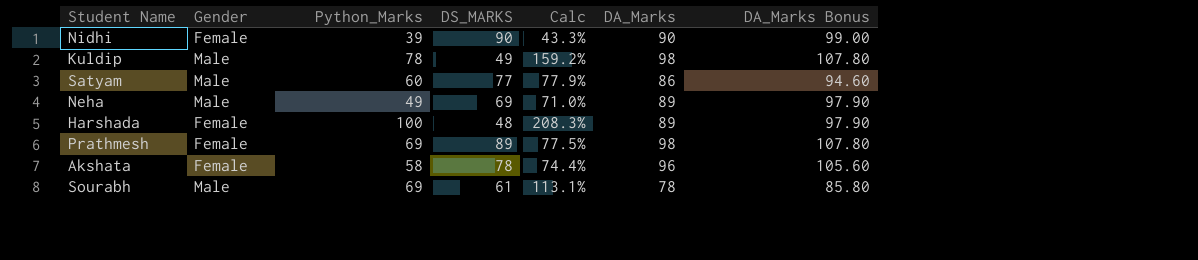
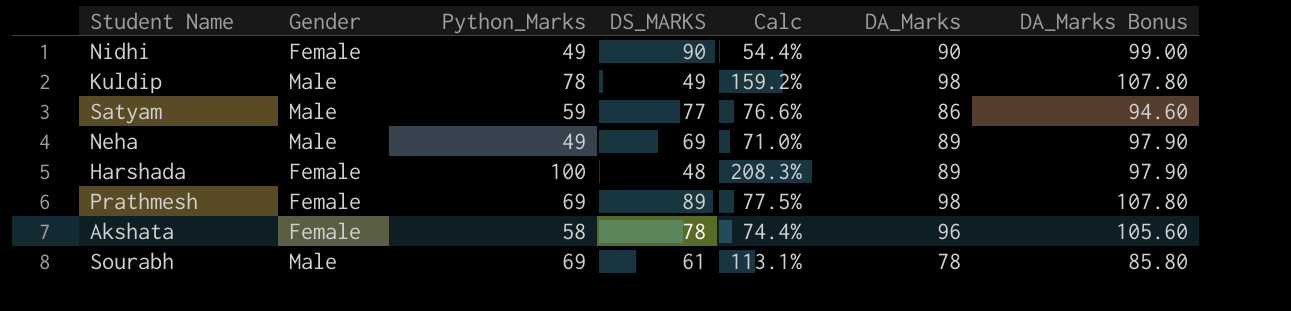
Nidhi | Python_Marks: 39 -> 49
Nidhi | Calc: 43.3% -> 54.4%
Satyam | Python_Marks: 60 -> 59
Satyam | Calc: 77.9% -> 76.6%

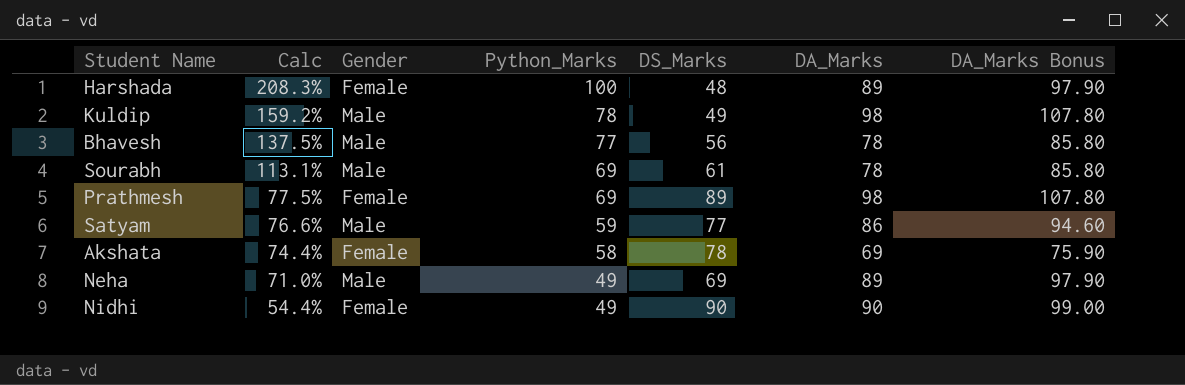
row order: none -> Calc descending
column Calc | position: 5 -> 2
column name: DS_MARKS -> DS_Marks
row Bhavesh: none -> 137.5% | Male | 77 | 56 | 78 | 85.80
Akshata | DA_Marks: 96 -> 69
Akshata | DA_Marks Bonus: 105.60 -> 75.90

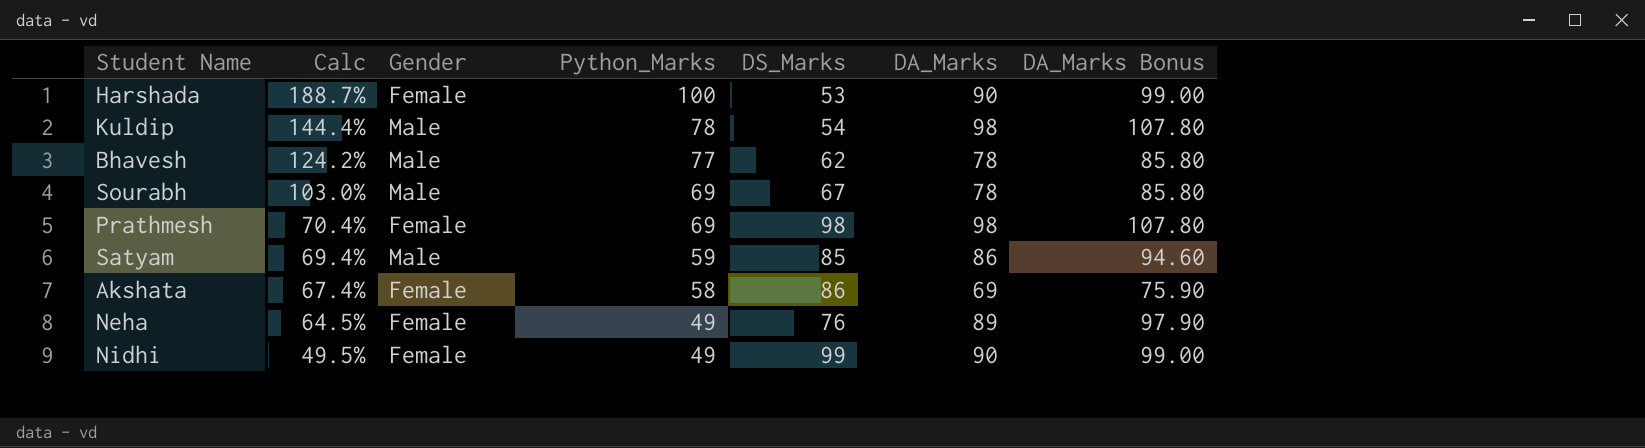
Harshada | Calc: 208.3% -> 188.7%
Harshada | DS_Marks: 48 -> 53
Harshada | DA_Marks: 89 -> 90
Harshada | DA_Marks Bonus: 97.90 -> 99.00
Kuldip | Calc: 159.2% -> 144.4%
Kuldip | DS_Marks: 49 -> 54
Bhavesh | Calc: 137.5% -> 124.2%
Bhavesh | DS_Marks: 56 -> 62
Sourabh | Calc: 113.1% -> 103.0%
Sourabh | DS_Marks: 61 -> 67
Prathmesh | Calc: 77.5% -> 70.4%
Prathmesh | DS_Marks: 89 -> 98
Satyam | Calc: 76.6% -> 69.4%
Satyam | DS_Marks: 77 -> 85
Akshata | Calc: 74.4% -> 67.4%
Akshata | DS_Marks: 78 -> 86
Neha | Calc: 71.0% -> 64.5%
Neha | Gender: Male -> Female
Neha | DS_Marks: 69 -> 76
Nidhi | Calc: 54.4% -> 49.5%
Nidhi | DS_Marks: 90 -> 99

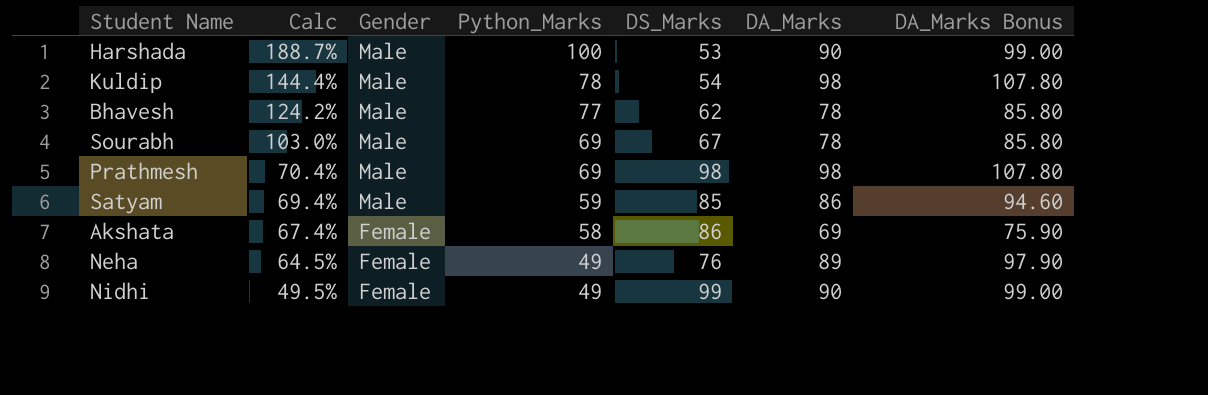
Harshada | Gender: Female -> Male
Prathmesh | Gender: Female -> Male

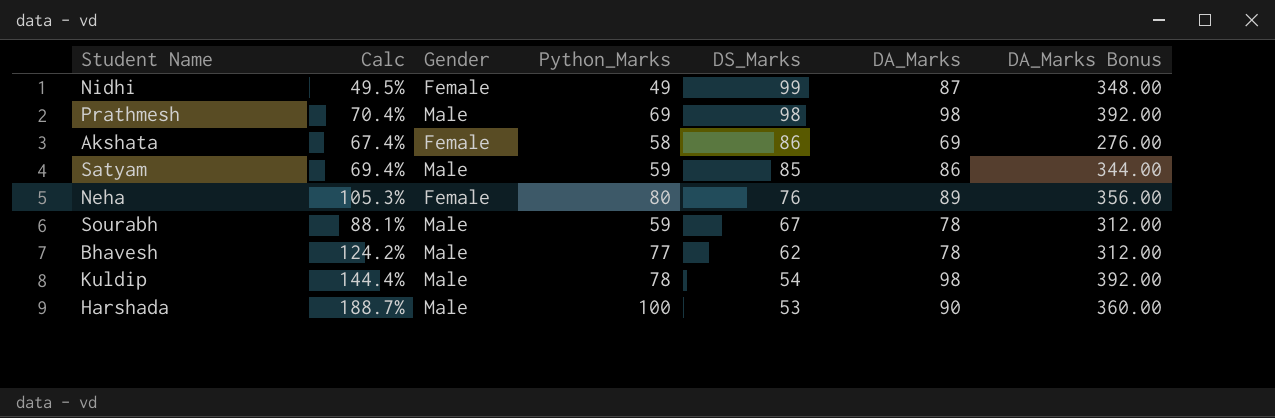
row order: Calc descending -> DS_Marks descending
column DA_Marks Bonus | formula: [DA_Marks] * 1.1 -> [DA_Marks] * 4
Nidhi | DA_Marks: 90 -> 87
Neha | Calc: 64.5% -> 105.3%
Neha | Python_Marks: 49 -> 80
Sourabh | Calc: 103.0% -> 88.1%
Sourabh | Python_Marks: 69 -> 59

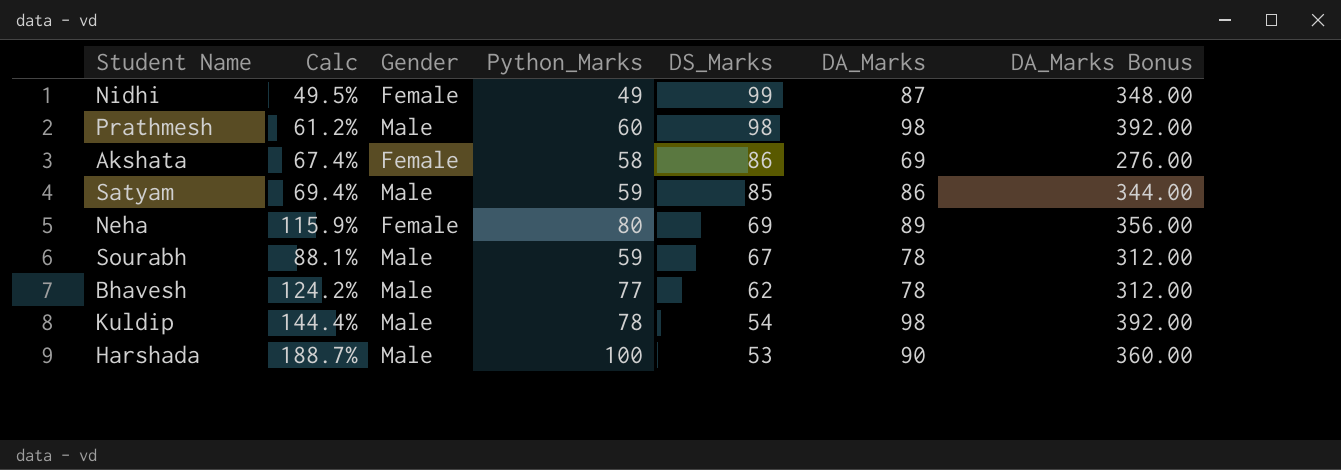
Prathmesh | Calc: 70.4% -> 61.2%
Prathmesh | Python_Marks: 69 -> 60
Neha | Calc: 105.3% -> 115.9%
Neha | DS_Marks: 76 -> 69

